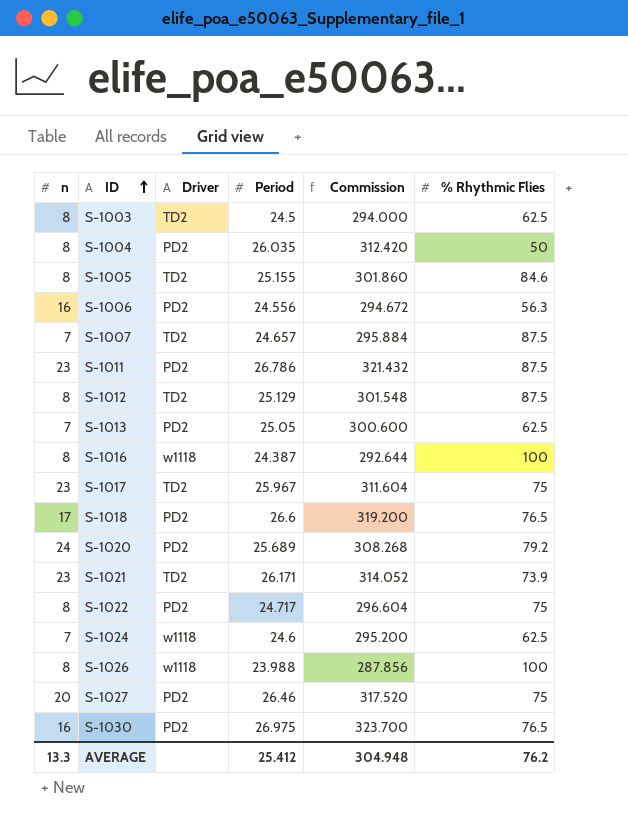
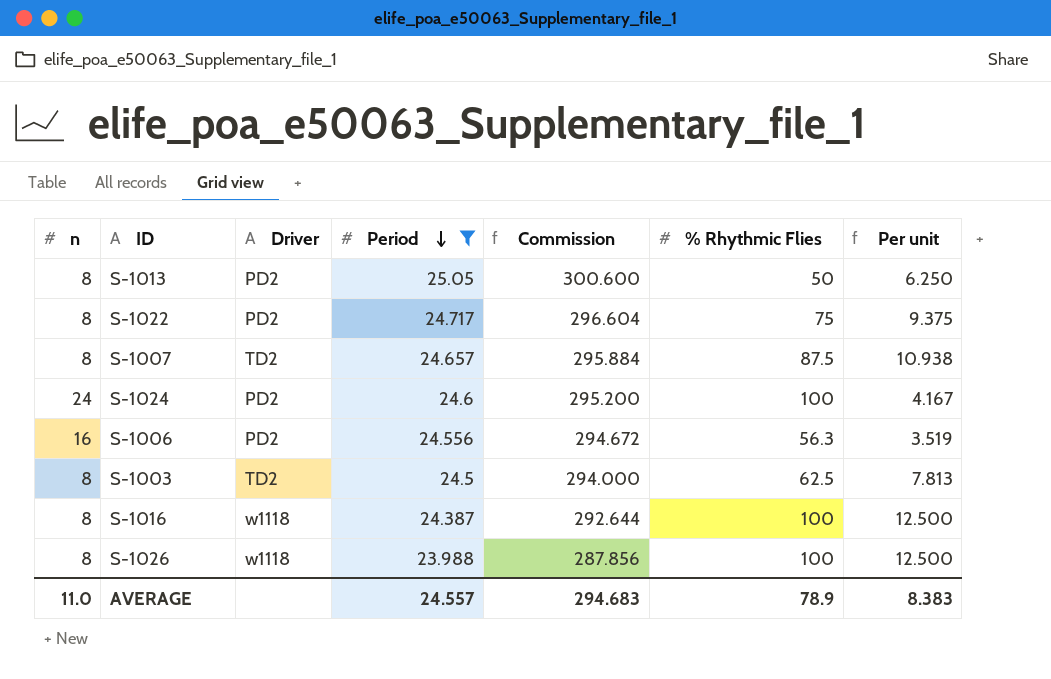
filter: none -> Period <= 25.05
row order: ID ascending -> Period descending
column Per unit | formula: none -> [% Rhythmic Flies] / [n]
S-1013 | n: 7 -> 8
S-1013 | % Rhythmic Flies: 62.5 -> 50
S-1007 | n: 7 -> 8
S-1024 | n: 7 -> 24
S-1024 | Driver: w1118 -> PD2
S-1024 | % Rhythmic Flies: 62.5 -> 100
AVERAGE | n: 13.3 -> 11.0
AVERAGE | Period: 25.412 -> 24.557
AVERAGE | Commission: 304.948 -> 294.683
AVERAGE | % Rhythmic Flies: 76.2 -> 78.9

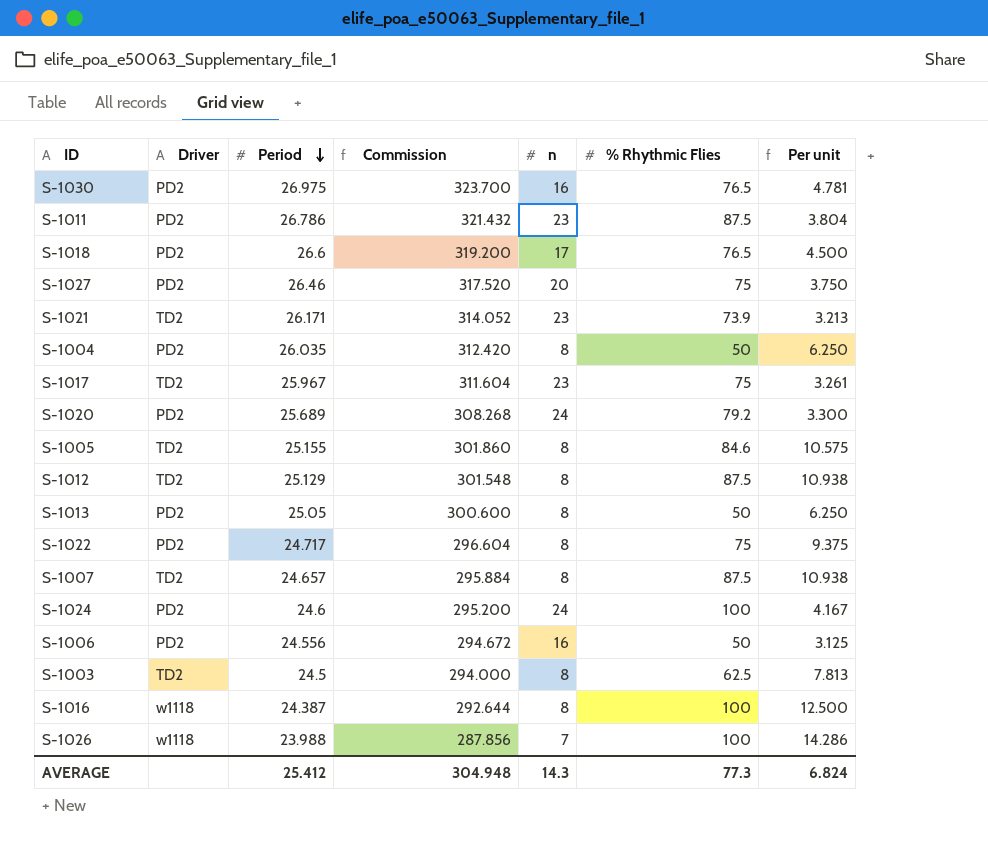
filter: Period <= 25.05 -> none
column n | position: 1 -> 5
S-1006 | % Rhythmic Flies: 56.3 -> 50
S-1006 | Per unit: 3.519 -> 3.125
S-1026 | n: 8 -> 7
S-1026 | Per unit: 12.500 -> 14.286
AVERAGE | Period: 24.557 -> 25.412
AVERAGE | Commission: 294.683 -> 304.948
AVERAGE | n: 11.0 -> 14.3
AVERAGE | % Rhythmic Flies: 78.9 -> 77.3
AVERAGE | Per unit: 8.383 -> 6.824

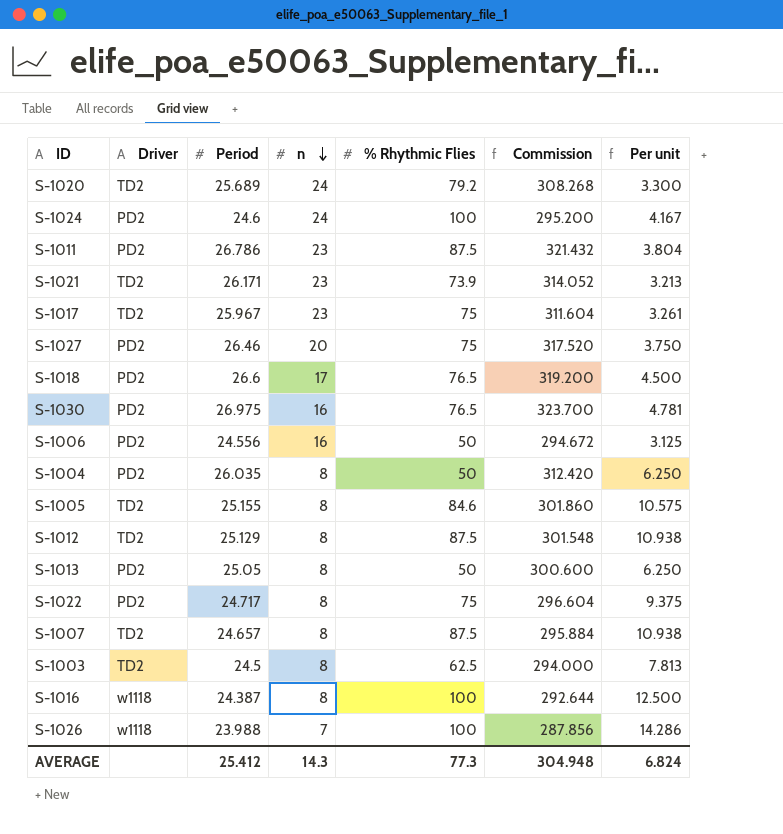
row order: Period descending -> n descending
column Commission | position: 4 -> 6
S-1020 | Driver: PD2 -> TD2

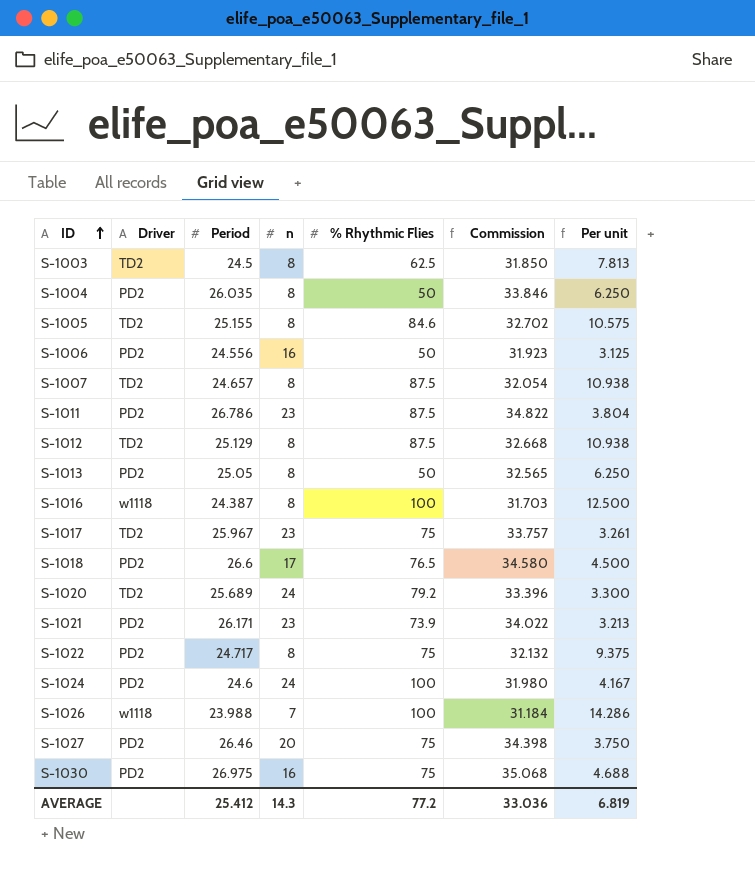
row order: n descending -> ID ascending
column Commission | formula: [Period] * 12 -> [Period] * 1.3
S-1021 | Driver: TD2 -> PD2
S-1030 | % Rhythmic Flies: 76.5 -> 75
S-1030 | Per unit: 4.781 -> 4.688
AVERAGE | % Rhythmic Flies: 77.3 -> 77.2
AVERAGE | Commission: 304.948 -> 33.036
AVERAGE | Per unit: 6.824 -> 6.819

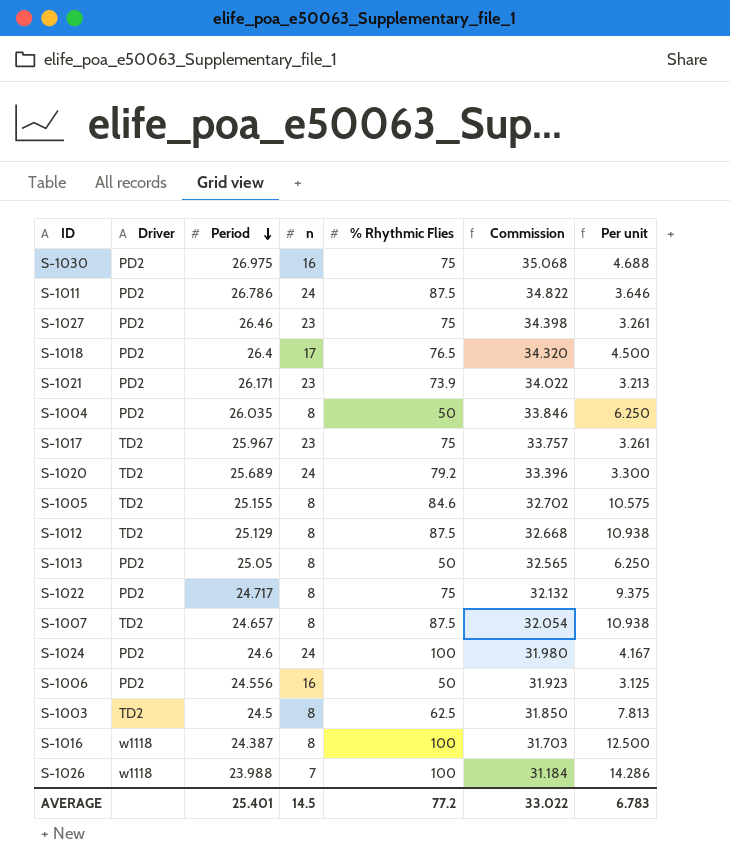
row order: ID ascending -> Period descending
S-1011 | n: 23 -> 24
S-1011 | Per unit: 3.804 -> 3.646
S-1027 | n: 20 -> 23
S-1027 | Per unit: 3.750 -> 3.261
S-1018 | Period: 26.6 -> 26.4
S-1018 | Commission: 34.580 -> 34.320
AVERAGE | Period: 25.412 -> 25.401
AVERAGE | n: 14.3 -> 14.5
AVERAGE | Commission: 33.036 -> 33.022
AVERAGE | Per unit: 6.819 -> 6.783

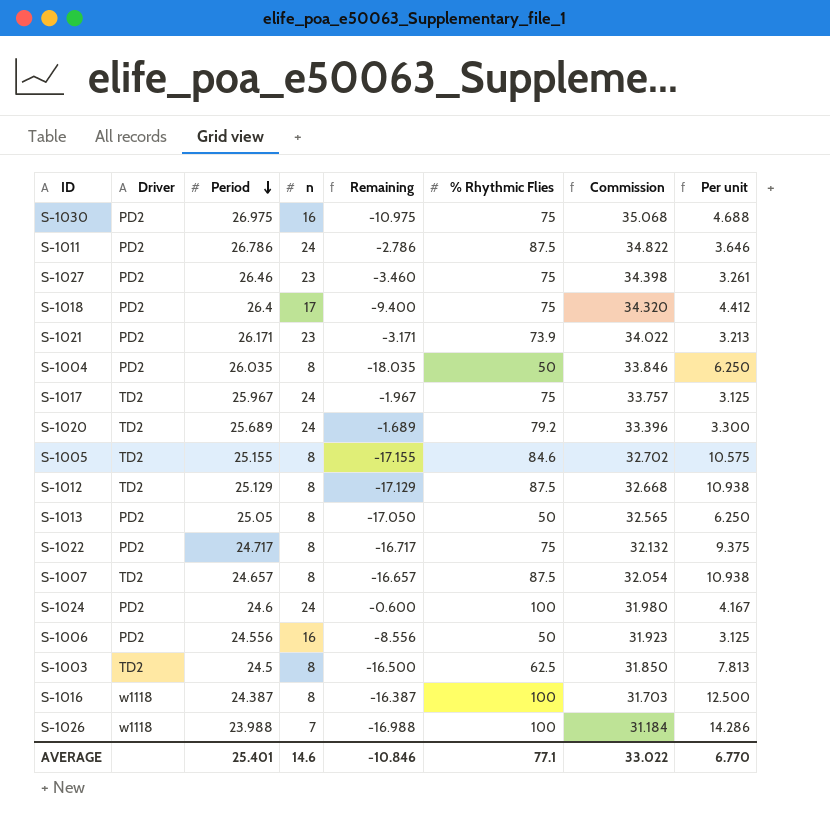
column Remaining | formula: none -> [n] - [Period]
S-1018 | % Rhythmic Flies: 76.5 -> 75
S-1018 | Per unit: 4.500 -> 4.412
S-1017 | n: 23 -> 24
S-1017 | Per unit: 3.261 -> 3.125
AVERAGE | n: 14.5 -> 14.6
AVERAGE | % Rhythmic Flies: 77.2 -> 77.1
AVERAGE | Per unit: 6.783 -> 6.770

